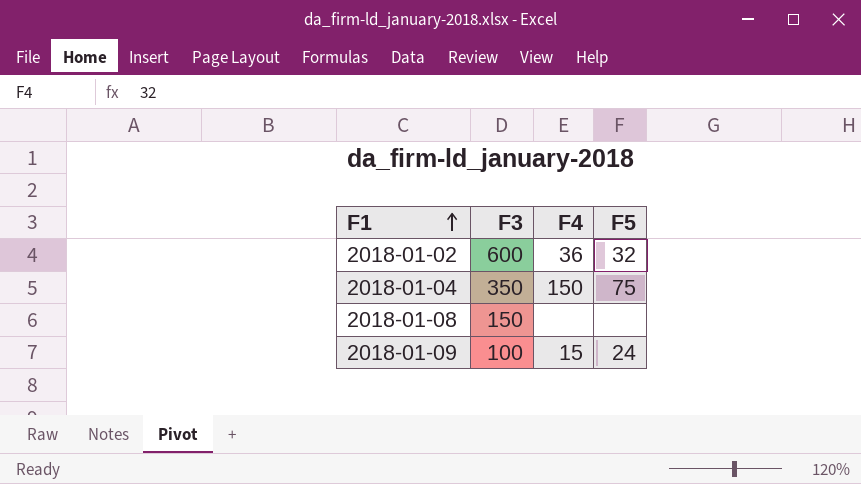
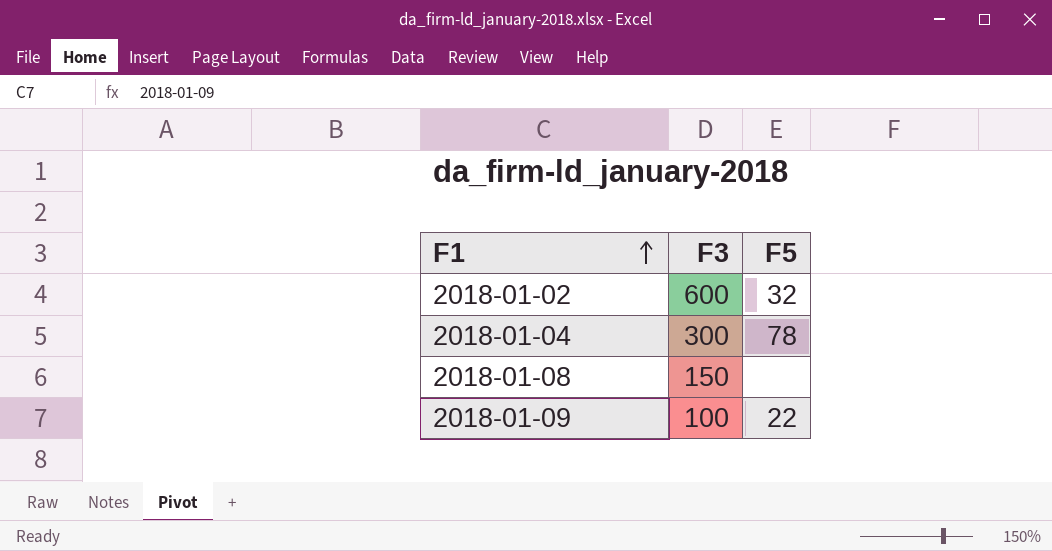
column F4 | position: 3 -> none
2018-01-04 | F3: 350 -> 300
2018-01-04 | F5: 75 -> 78
2018-01-09 | F5: 24 -> 22

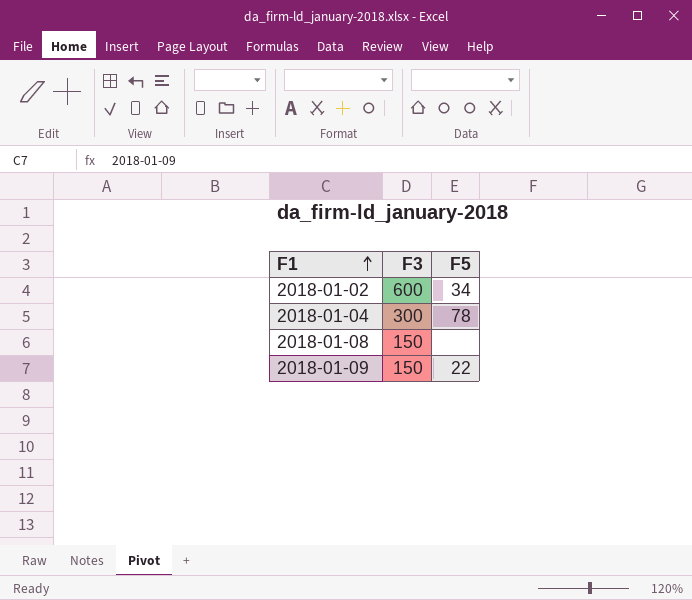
2018-01-02 | F5: 32 -> 34
2018-01-09 | F3: 100 -> 150

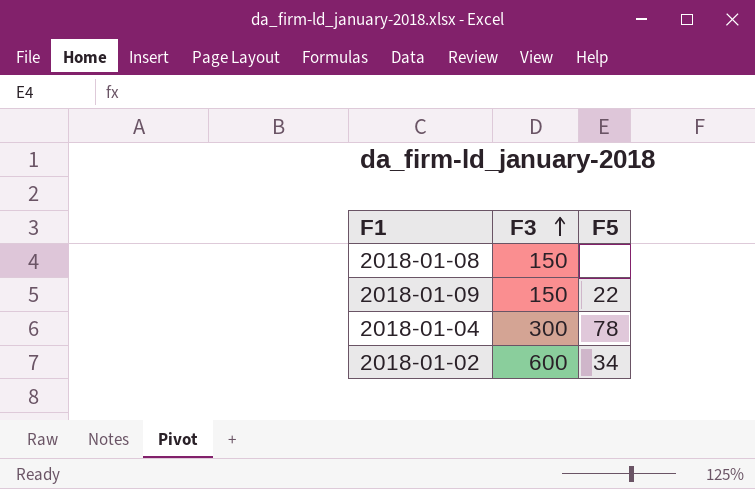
row order: F1 ascending -> F3 ascending

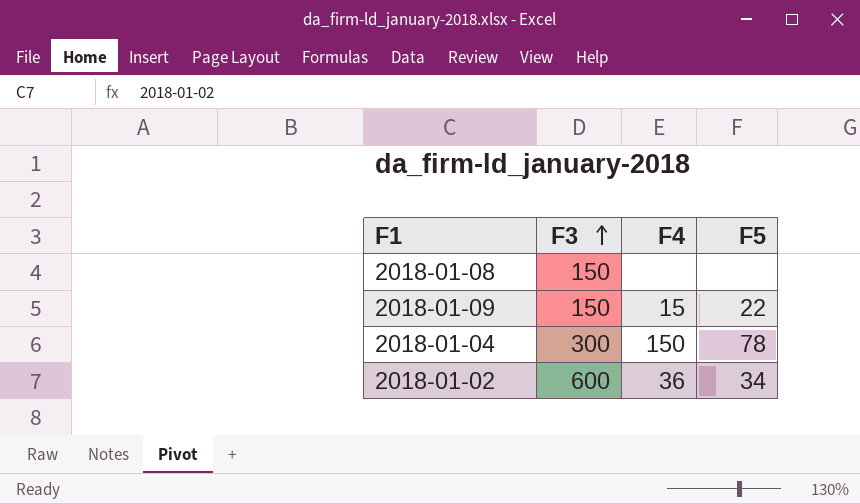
column F4 | position: none -> 3

